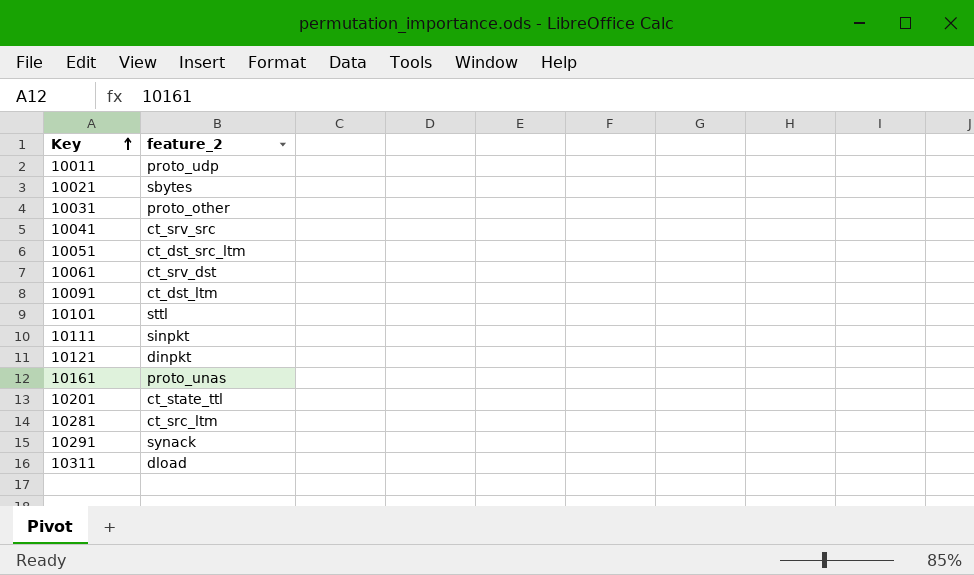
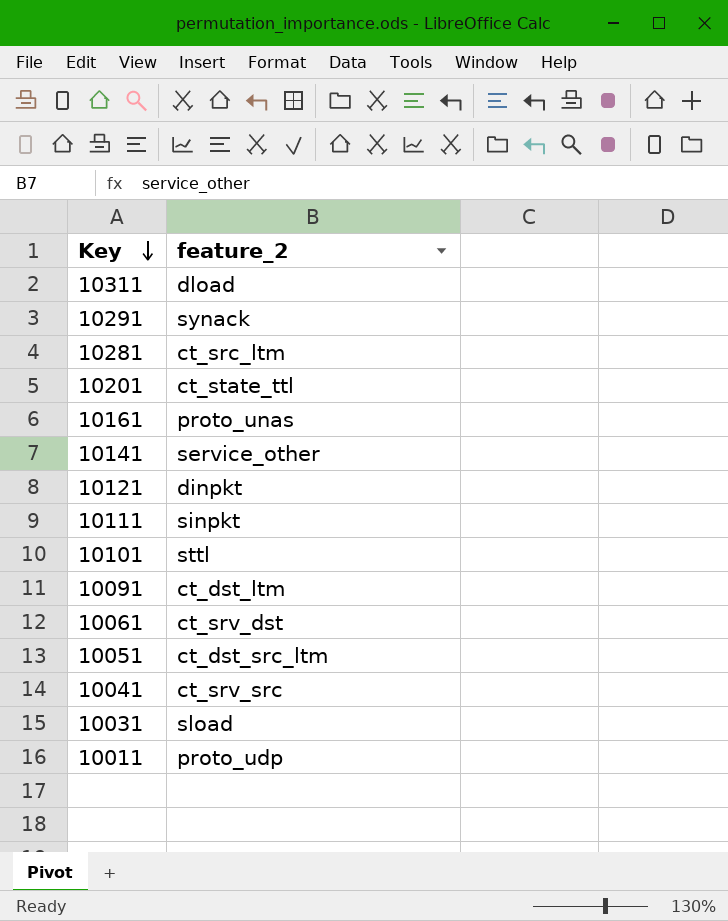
row order: Key ascending -> Key descending
row 10021: sbytes -> none
row 10141: none -> service_other
10031 | feature_2: proto_other -> sload

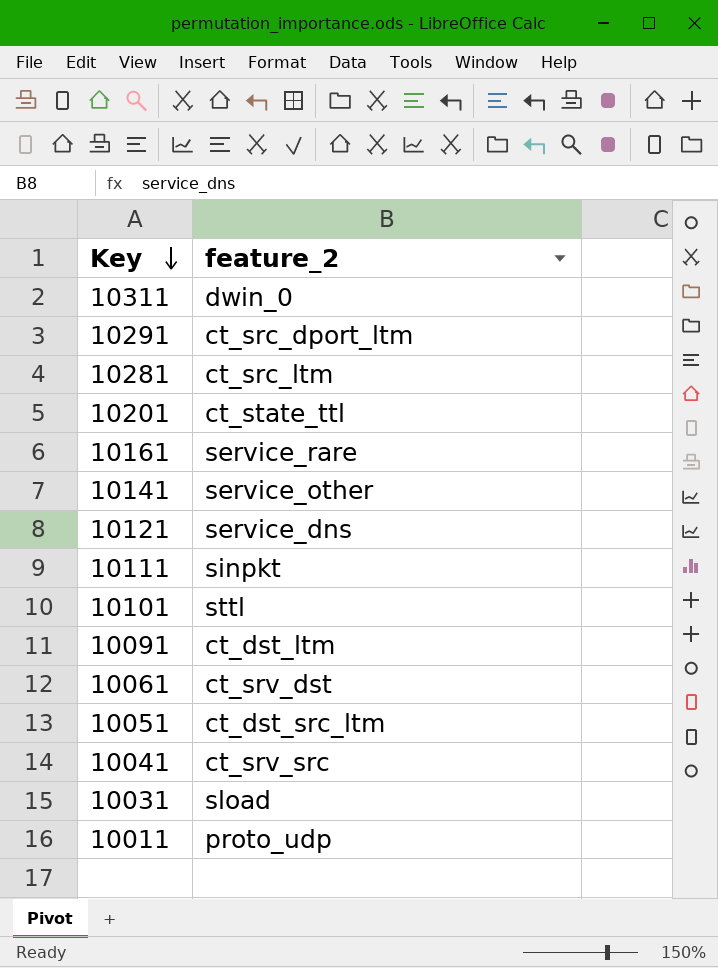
10311 | feature_2: dload -> dwin_0
10291 | feature_2: synack -> ct_src_dport_ltm
10161 | feature_2: proto_unas -> service_rare
10121 | feature_2: dinpkt -> service_dns

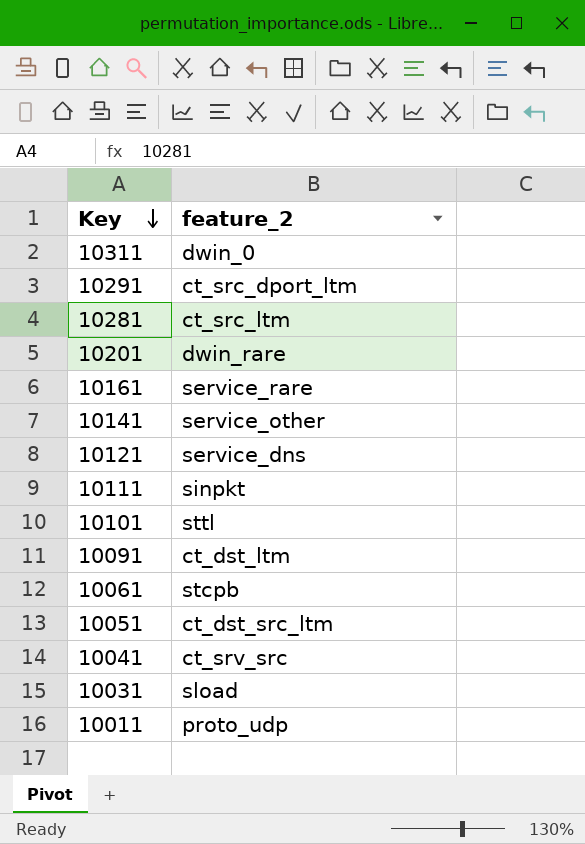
10201 | feature_2: ct_state_ttl -> dwin_rare
10061 | feature_2: ct_srv_dst -> stcpb

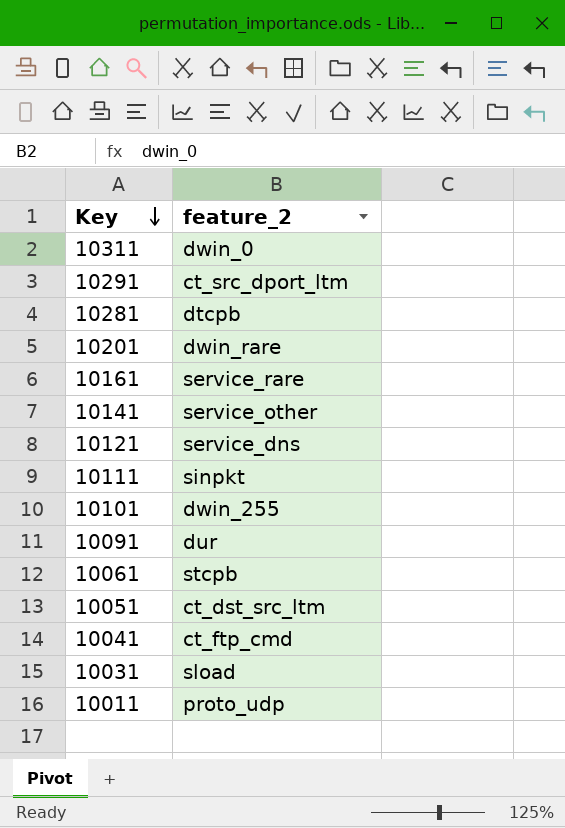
10281 | feature_2: ct_src_ltm -> dtcpb
10101 | feature_2: sttl -> dwin_255
10091 | feature_2: ct_dst_ltm -> dur
10041 | feature_2: ct_srv_src -> ct_ftp_cmd

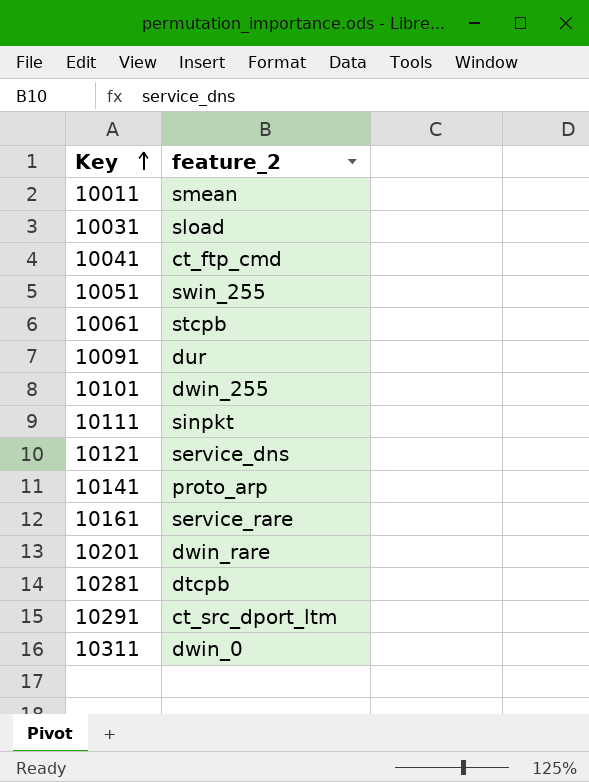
row order: Key descending -> Key ascending
10011 | feature_2: proto_udp -> smean
10051 | feature_2: ct_dst_src_ltm -> swin_255
10141 | feature_2: service_other -> proto_arp

